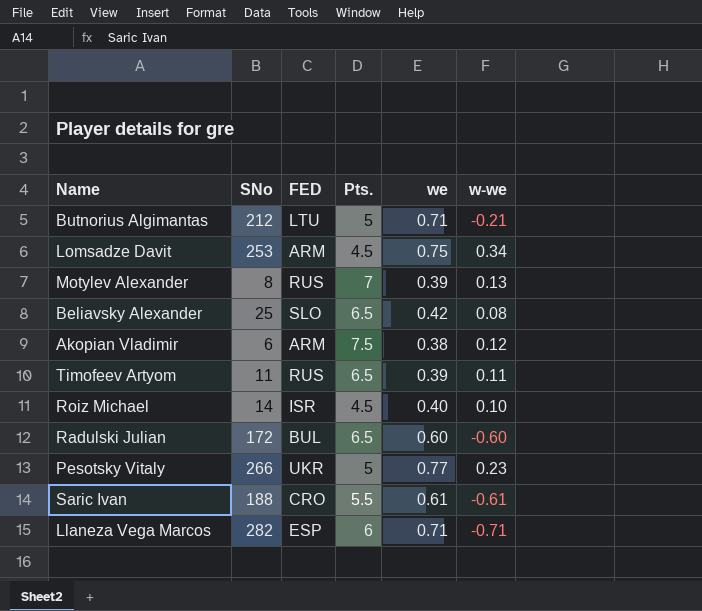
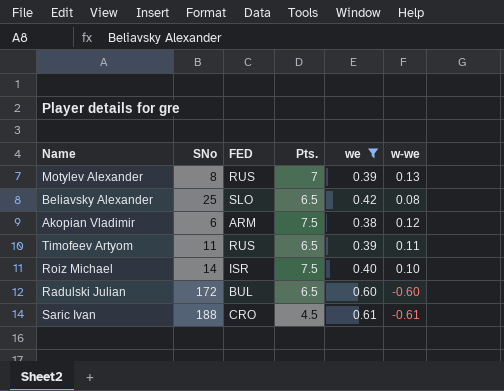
filter: none -> we <= 0.61
Roiz Michael | Pts.: 4.5 -> 7.5
Saric Ivan | Pts.: 5.5 -> 4.5

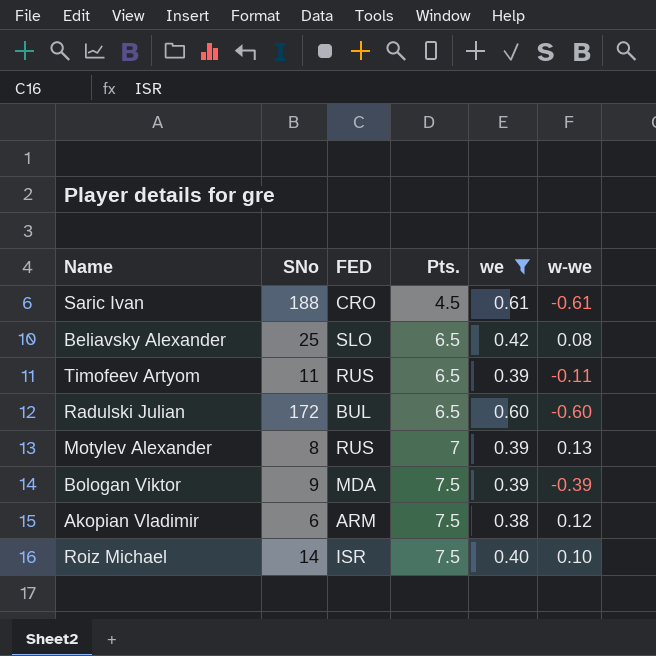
row order: none -> Pts. ascending
Timofeev Artyom | w-we: 0.11 -> -0.11
row Bologan Viktor: none -> 9 | MDA | 7.5 | 0.39 | -0.39

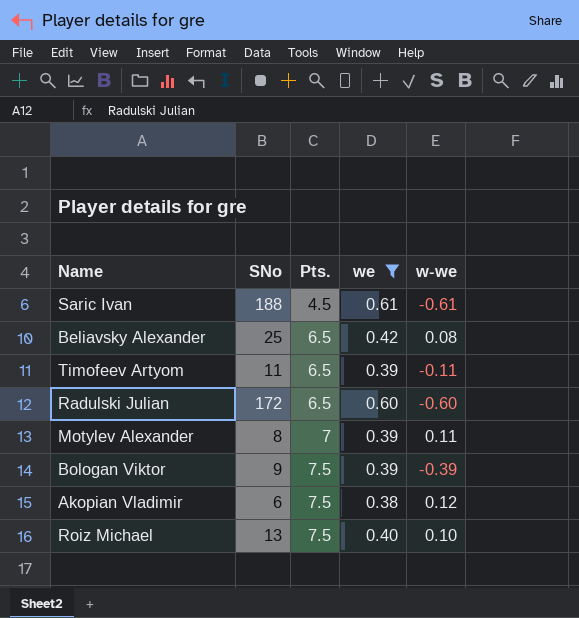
column FED | position: 3 -> none
Motylev Alexander | w-we: 0.13 -> 0.11
Roiz Michael | SNo: 14 -> 13

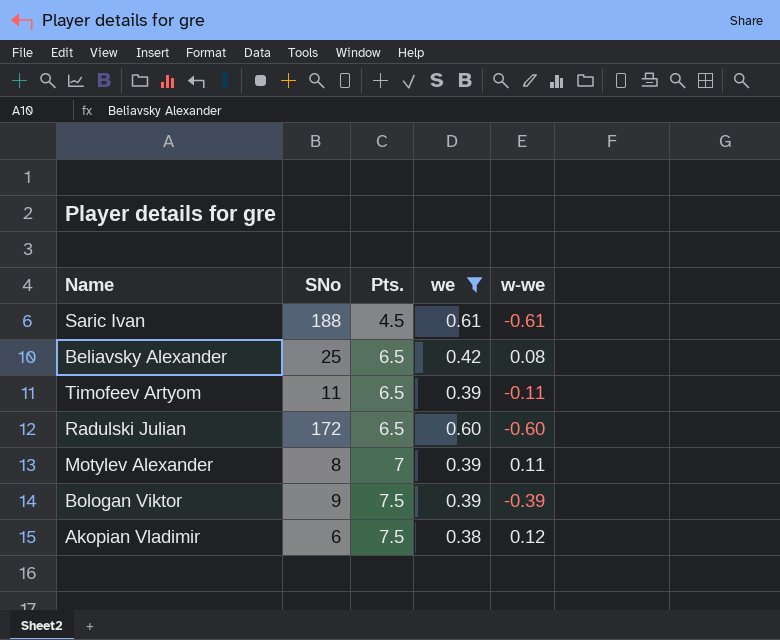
row Roiz Michael: 13 | 7.5 | 0.40 | 0.10 -> none

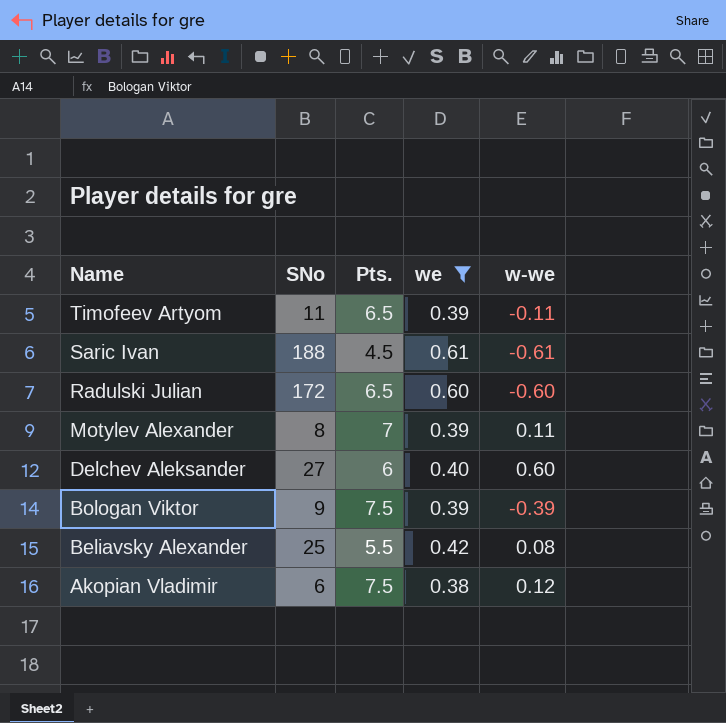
row order: Pts. ascending -> Name descending
row Delchev Aleksander: none -> 27 | 6 | 0.40 | 0.60
Beliavsky Alexander | Pts.: 6.5 -> 5.5

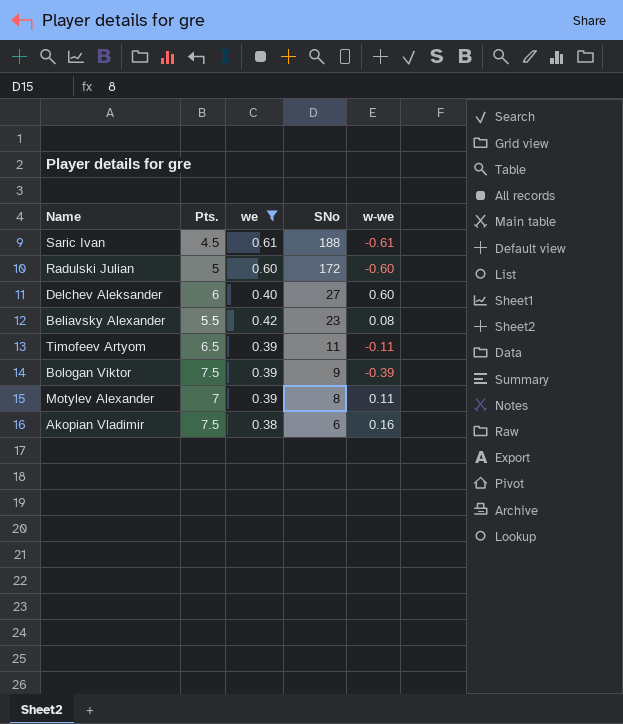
row order: Name descending -> SNo descending
column SNo | position: 2 -> 4
Radulski Julian | Pts.: 6.5 -> 5
Beliavsky Alexander | SNo: 25 -> 23
Akopian Vladimir | w-we: 0.12 -> 0.16

